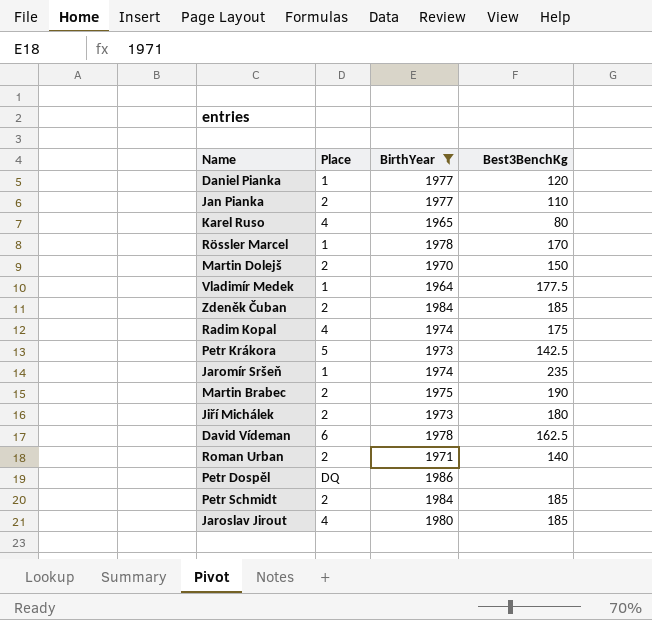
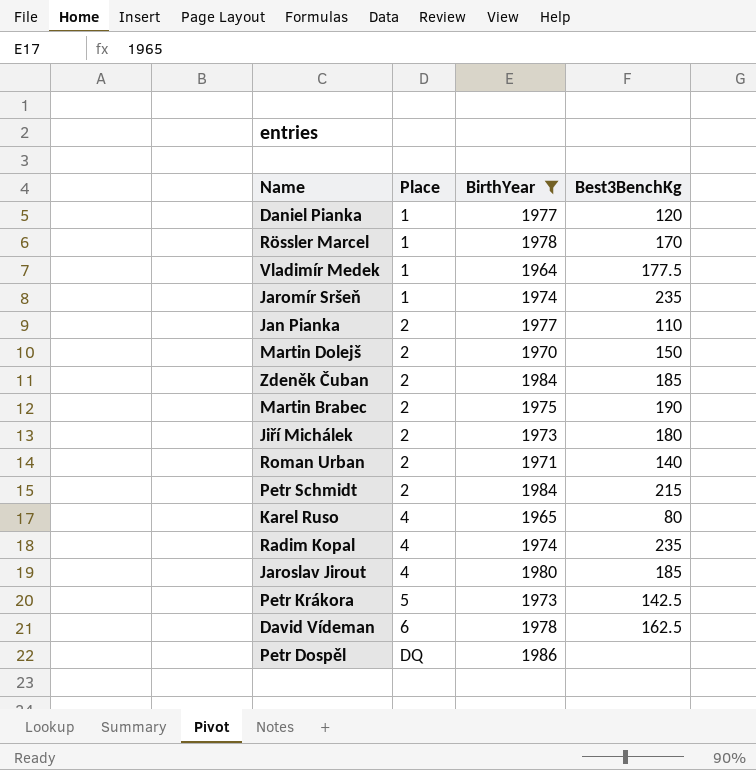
row order: none -> Place ascending
Petr Schmidt | Best3BenchKg: 185 -> 215
Radim Kopal | Best3BenchKg: 175 -> 235

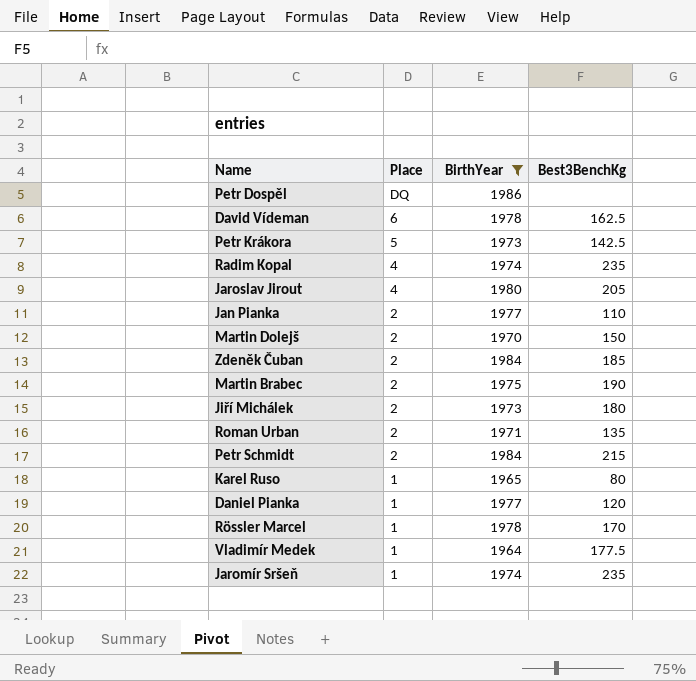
row order: Place ascending -> Place descending
Jaroslav Jirout | Best3BenchKg: 185 -> 205
Roman Urban | Best3BenchKg: 140 -> 135
Karel Ruso | Place: 4 -> 1

